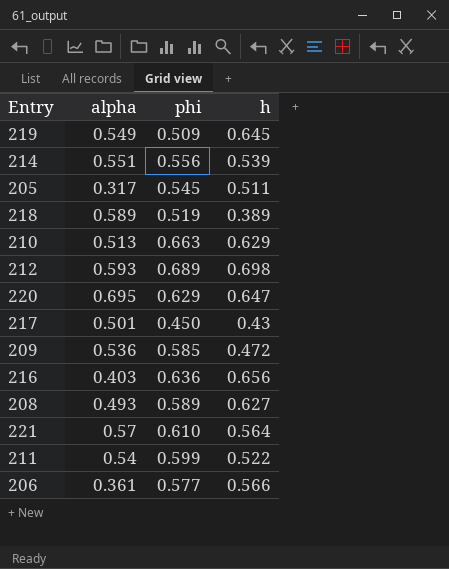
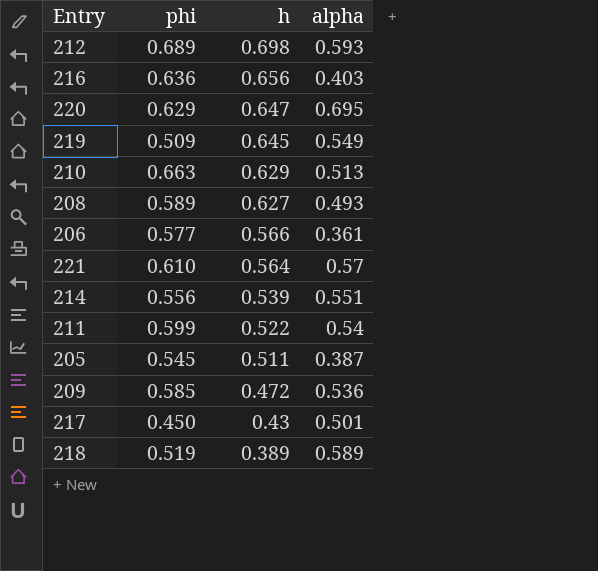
row order: none -> h descending
column alpha | position: 2 -> 4
205 | alpha: 0.317 -> 0.387

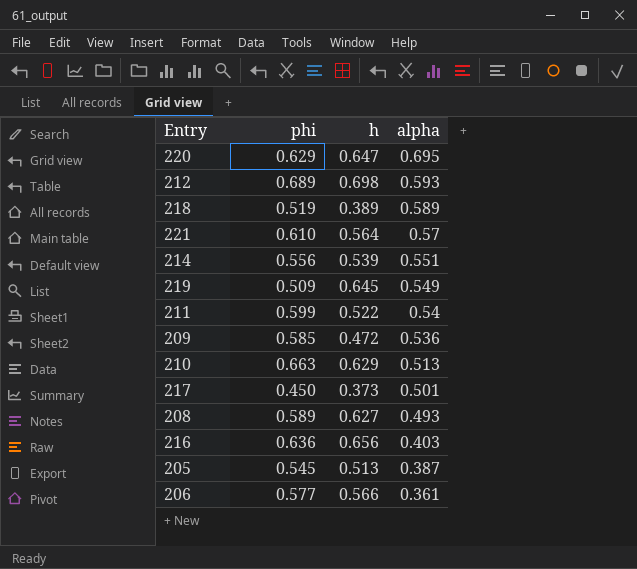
row order: h descending -> alpha descending
217 | h: 0.43 -> 0.373
205 | h: 0.511 -> 0.513

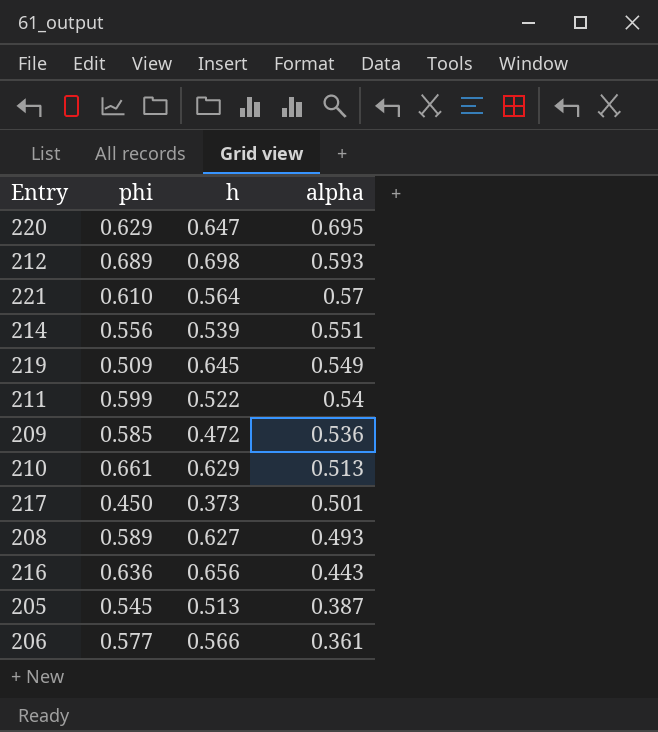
row 218: 0.519 | 0.389 | 0.589 -> none
210 | phi: 0.663 -> 0.661
216 | alpha: 0.403 -> 0.443

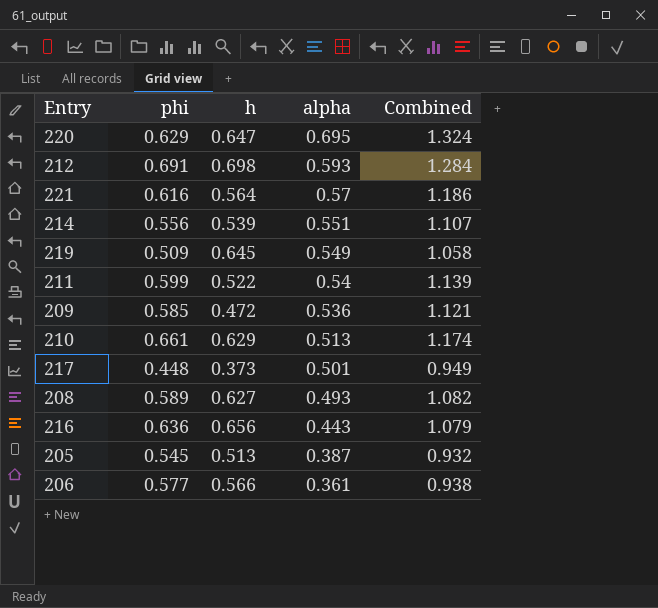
column Combined | formula: none -> [phi] + [alpha]
212 | phi: 0.689 -> 0.691
221 | phi: 0.610 -> 0.616
217 | phi: 0.450 -> 0.448

